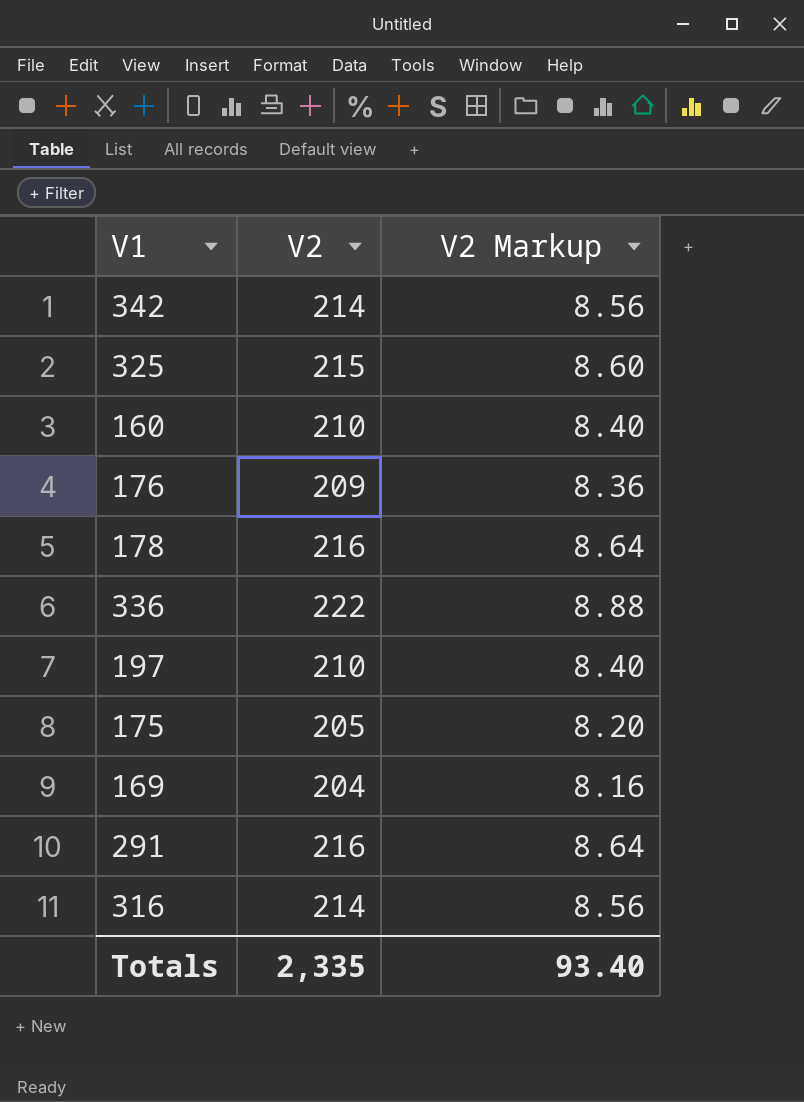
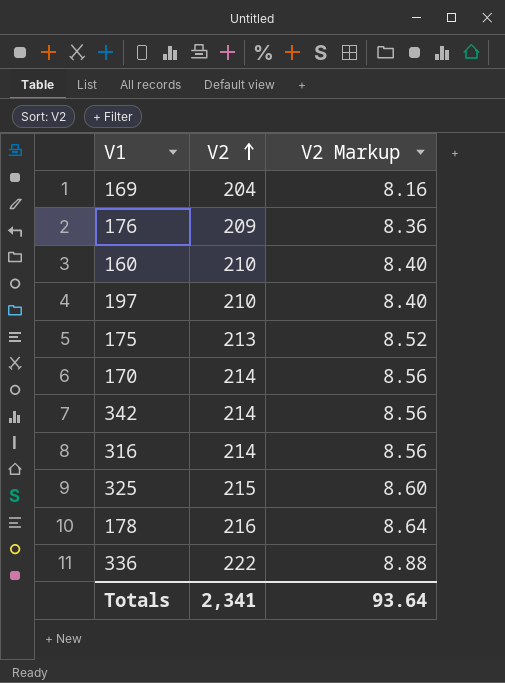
row order: none -> V2 ascending
row 291: 216 | 8.64 -> none
175 | V2: 205 -> 213
175 | V2 Markup: 8.20 -> 8.52
row 170: none -> 214 | 8.56
Totals | V2: 2,335 -> 2,341
Totals | V2 Markup: 93.40 -> 93.64

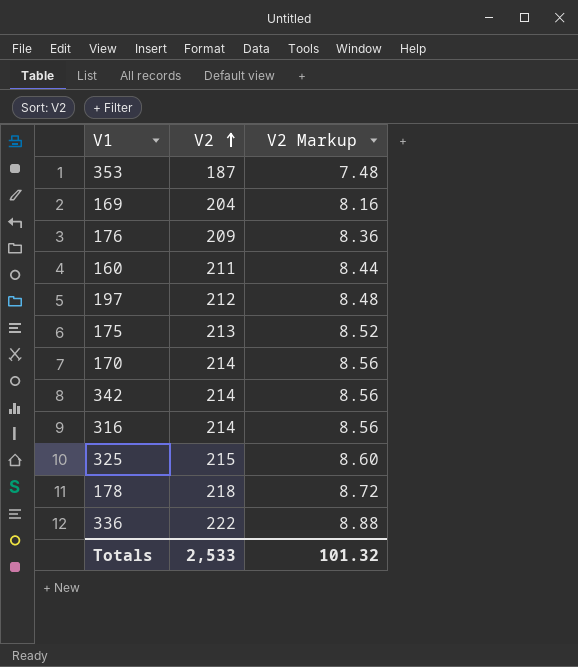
row 353: none -> 187 | 7.48
160 | V2: 210 -> 211
160 | V2 Markup: 8.40 -> 8.44
197 | V2: 210 -> 212
197 | V2 Markup: 8.40 -> 8.48
178 | V2: 216 -> 218
178 | V2 Markup: 8.64 -> 8.72
Totals | V2: 2,341 -> 2,533
Totals | V2 Markup: 93.64 -> 101.32

